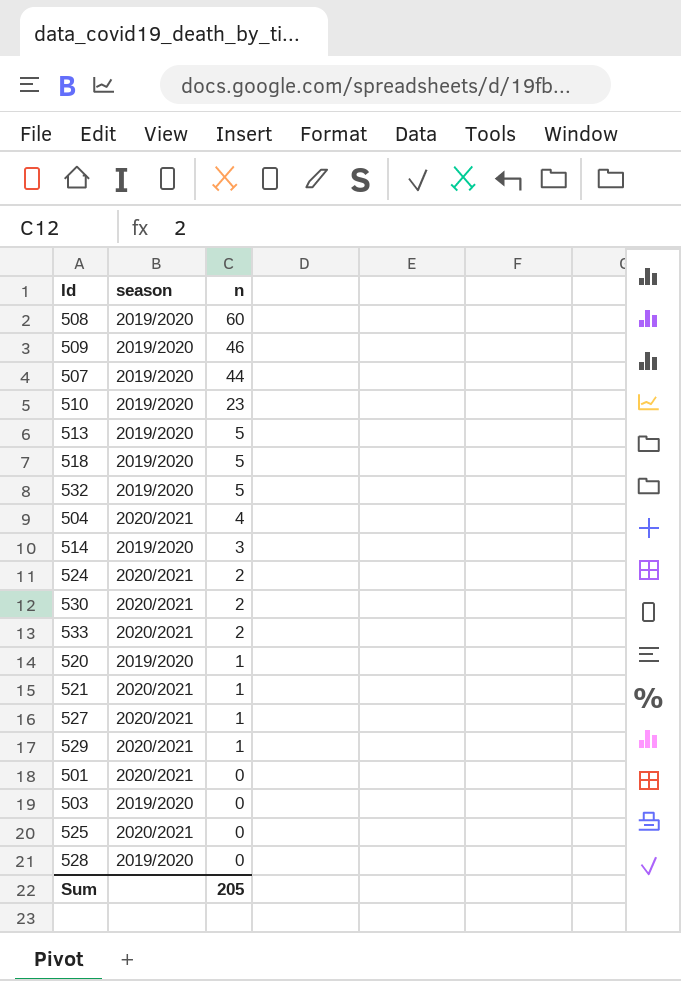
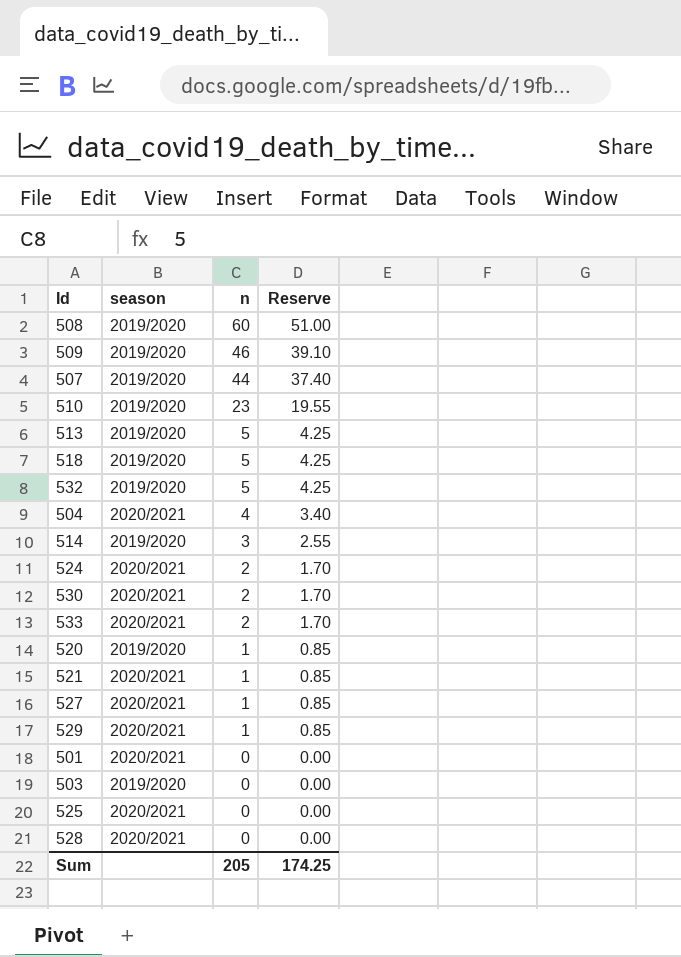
column Reserve | formula: none -> [n] * 0.85
528 | season: 2019/2020 -> 2020/2021

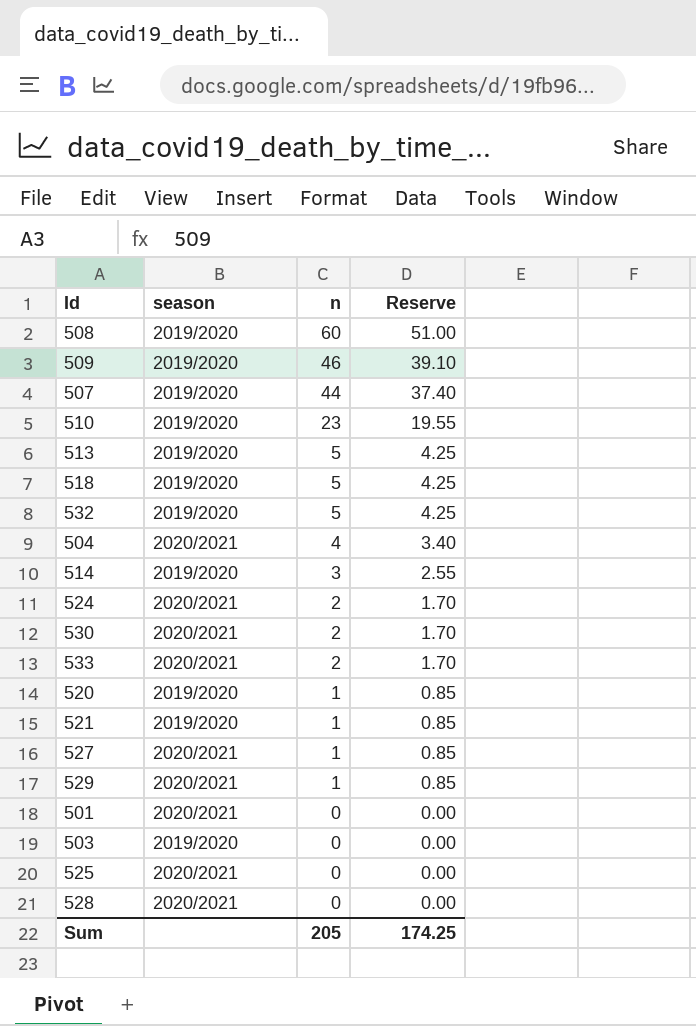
521 | season: 2020/2021 -> 2019/2020

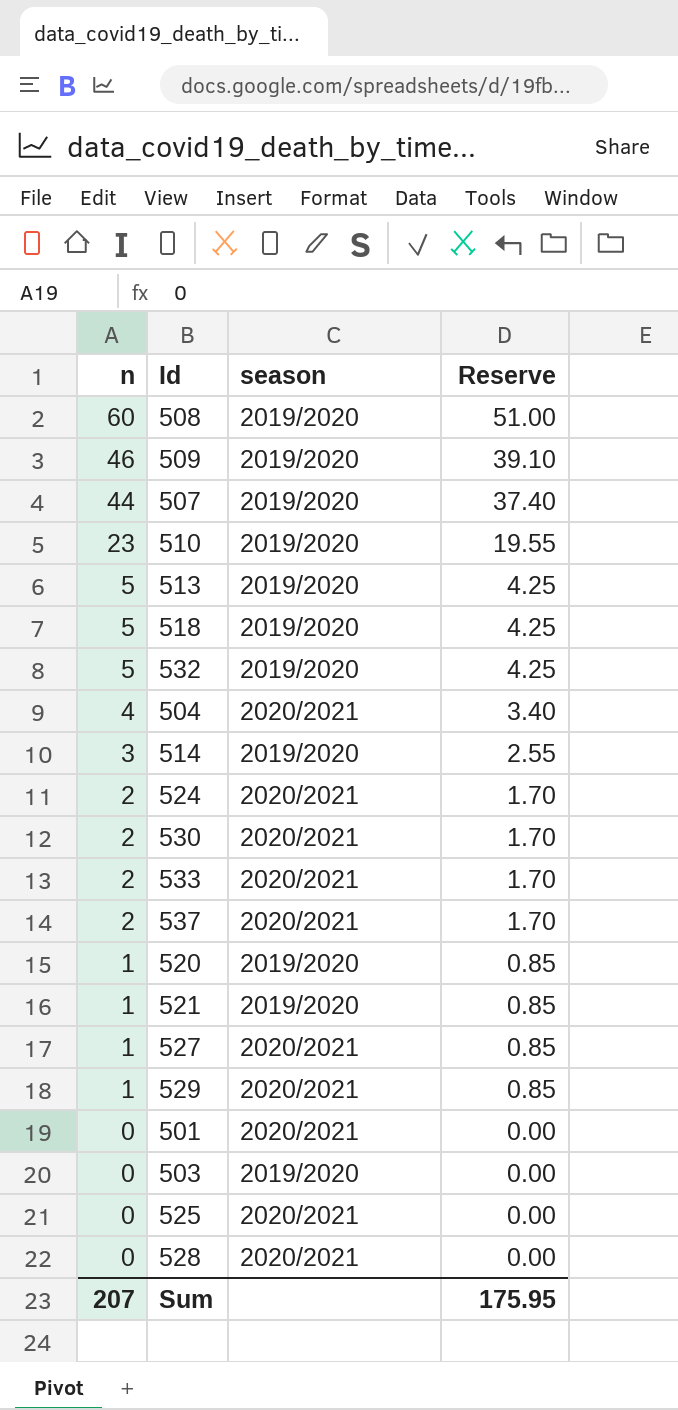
column n | position: 3 -> 1
row 537: none -> 2 | 2020/2021 | 1.70
Sum | n: 205 -> 207
Sum | Reserve: 174.25 -> 175.95

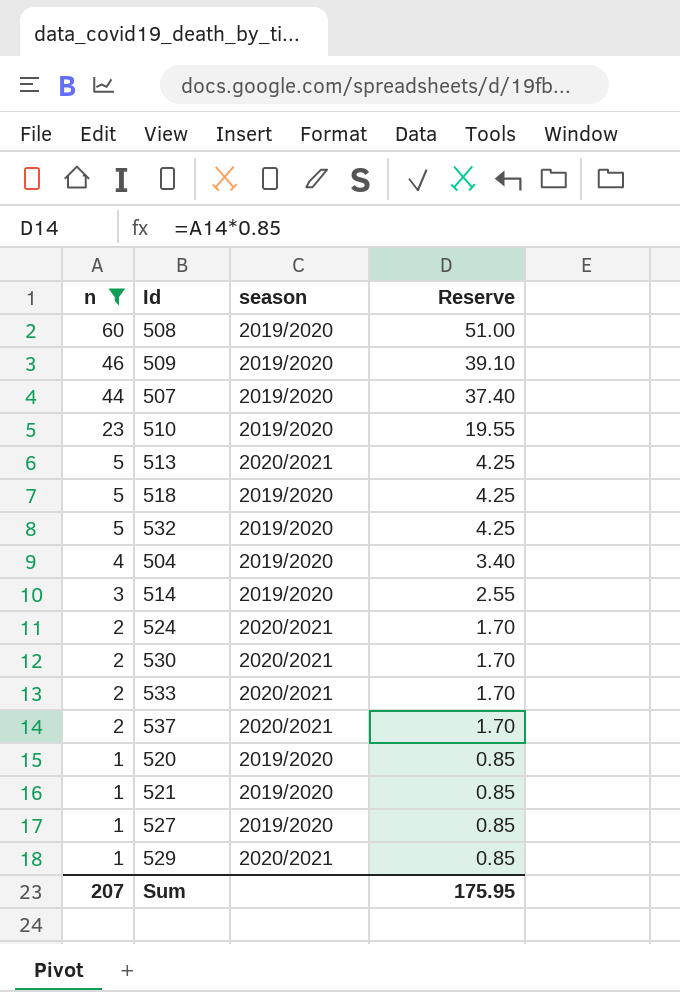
filter: none -> n != 0
513 | season: 2019/2020 -> 2020/2021
504 | season: 2020/2021 -> 2019/2020
527 | season: 2020/2021 -> 2019/2020

